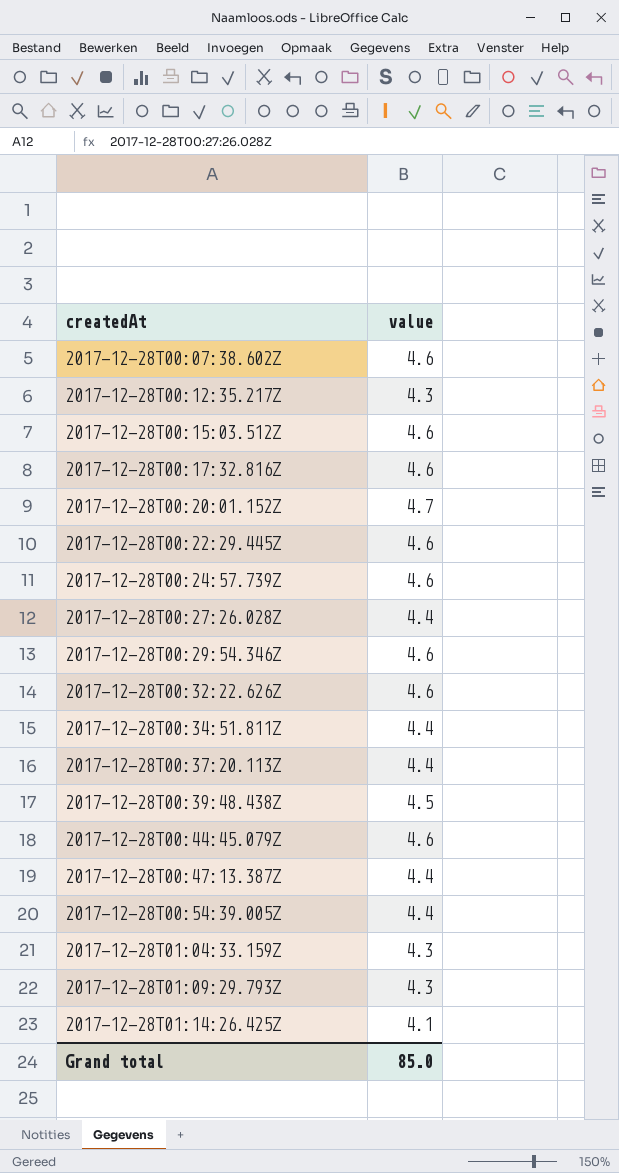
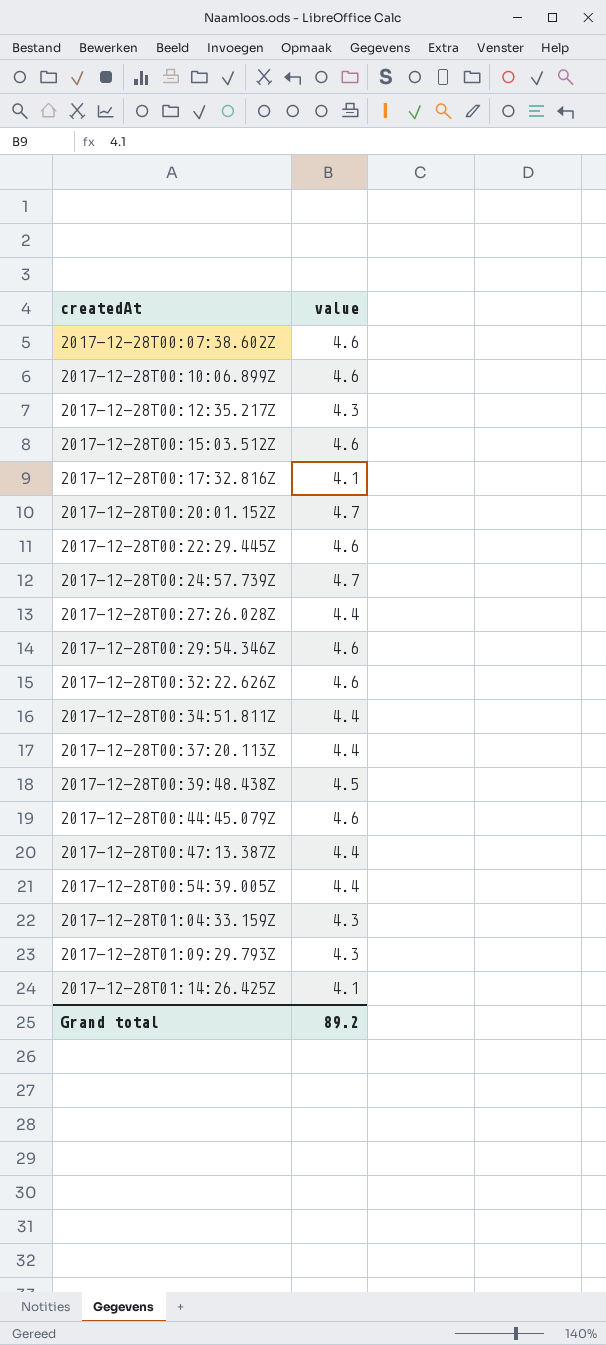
row 2017-12-28T00:10:06.899Z: none -> 4.6
2017-12-28T00:17:32.816Z | value: 4.6 -> 4.1
2017-12-28T00:24:57.739Z | value: 4.6 -> 4.7
Grand total | value: 85.0 -> 89.2

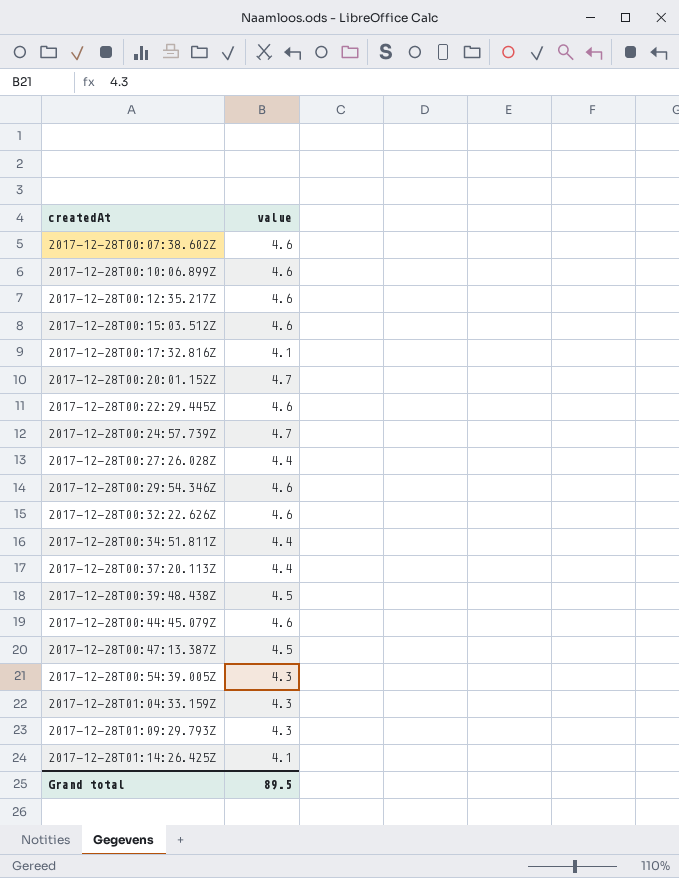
2017-12-28T00:12:35.217Z | value: 4.3 -> 4.6
2017-12-28T00:47:13.387Z | value: 4.4 -> 4.5
2017-12-28T00:54:39.005Z | value: 4.4 -> 4.3
Grand total | value: 89.2 -> 89.5

